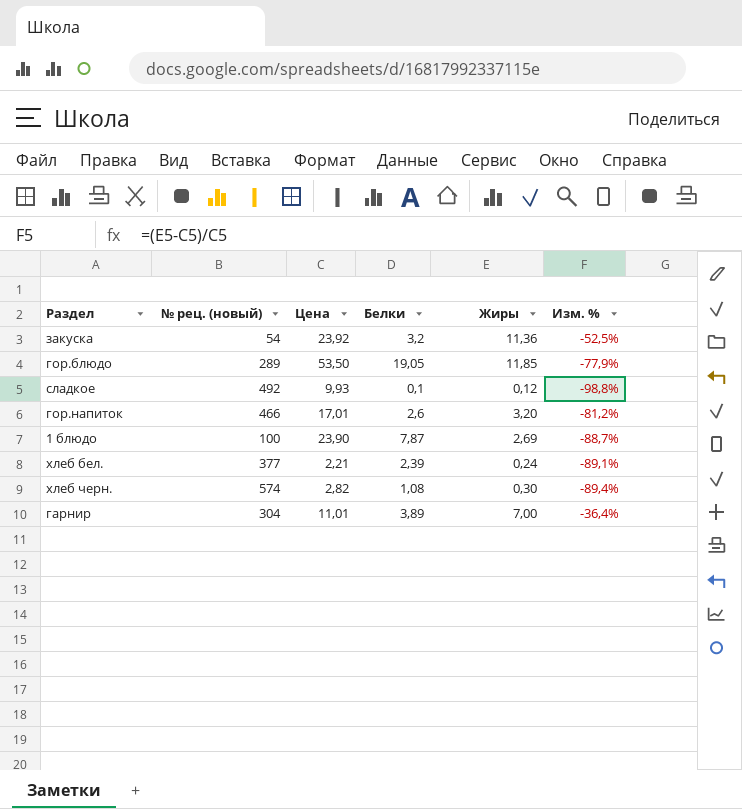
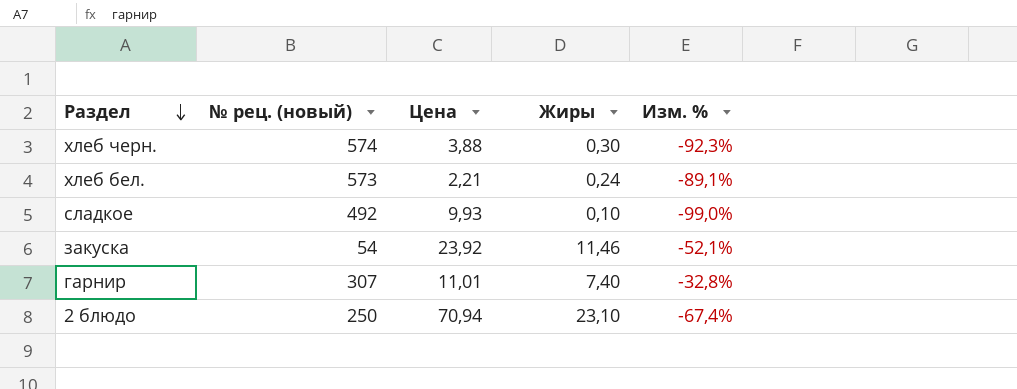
row order: none -> Раздел descending
column Белки | position: 4 -> none
row гор.блюдо: 289 | 53,50 | 19,05 | 11,85 | -77,9% -> none
row гор.напиток: 466 | 17,01 | 2,6 | 3,20 | -81,2% -> none
row 1 блюдо: 100 | 23,90 | 7,87 | 2,69 | -88,7% -> none
хлеб черн. | Цена: 2,82 -> 3,88
хлеб черн. | Изм. %: -89,4% -> -92,3%
хлеб бел. | № рец. (новый): 377 -> 573
сладкое | Жиры: 0,12 -> 0,10
сладкое | Изм. %: -98,8% -> -99,0%
закуска | Жиры: 11,36 -> 11,46
закуска | Изм. %: -52,5% -> -52,1%
гарнир | № рец. (новый): 304 -> 307
гарнир | Жиры: 7,00 -> 7,40
гарнир | Изм. %: -36,4% -> -32,8%
row 2 блюдо: none -> 250 | 70,94 | 23,10 | -67,4%

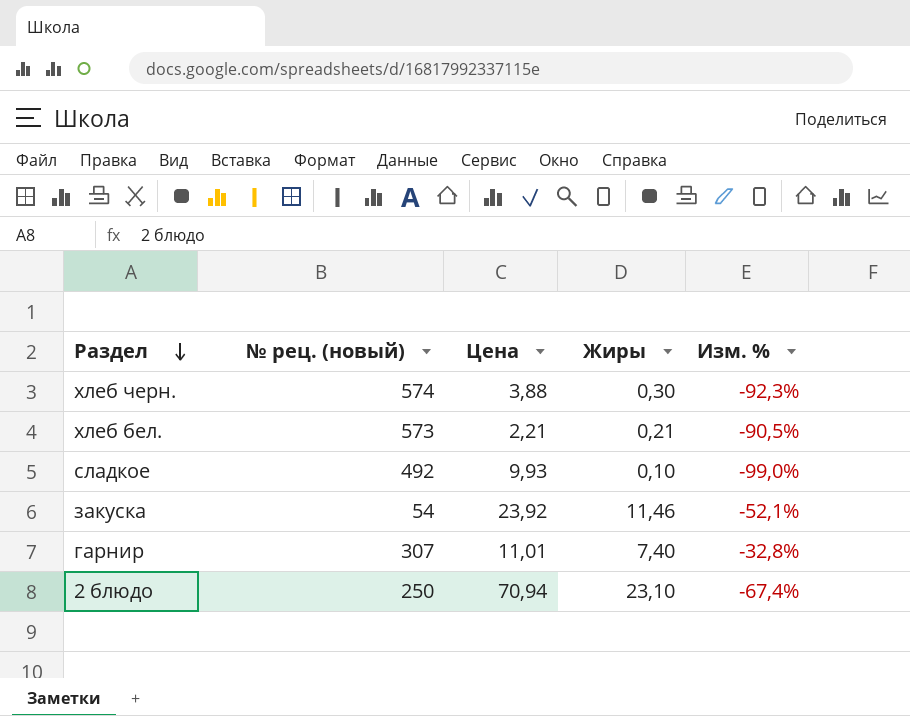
хлеб бел. | Жиры: 0,24 -> 0,21
хлеб бел. | Изм. %: -89,1% -> -90,5%

